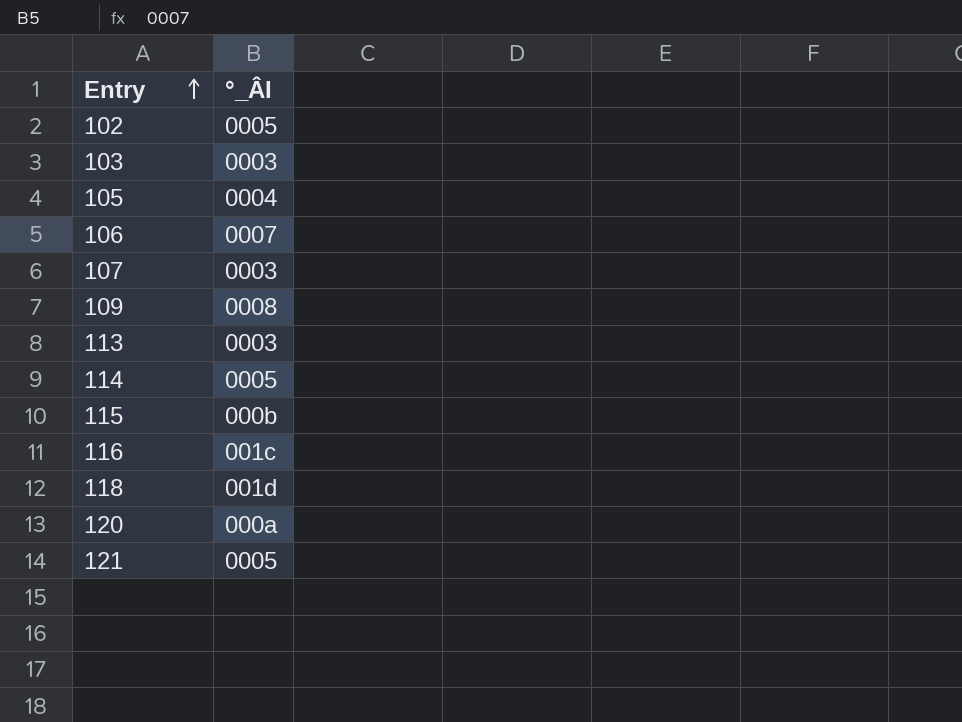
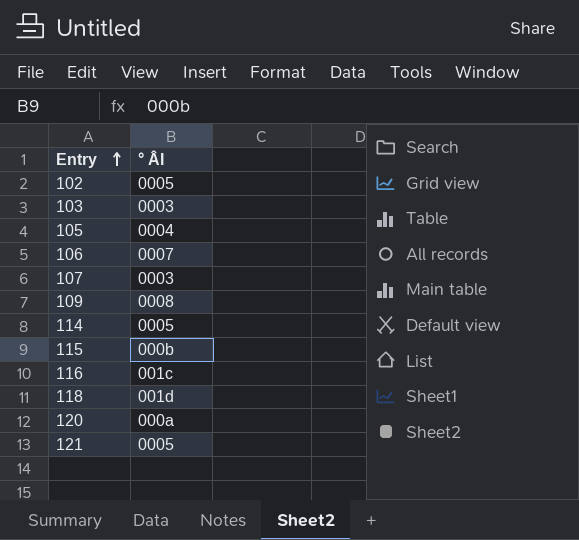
column name: °_ÂI -> ° ÂI
row 113: 0003 -> none

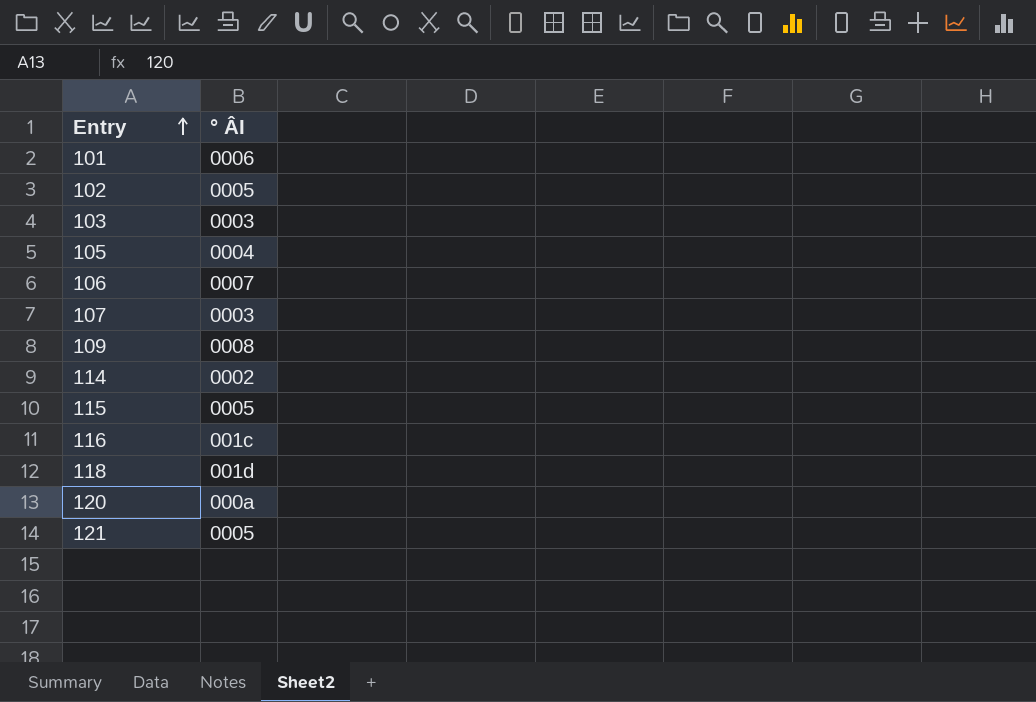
row 101: none -> 0006
114 | ° ÂI: 0005 -> 0002
115 | ° ÂI: 000b -> 0005

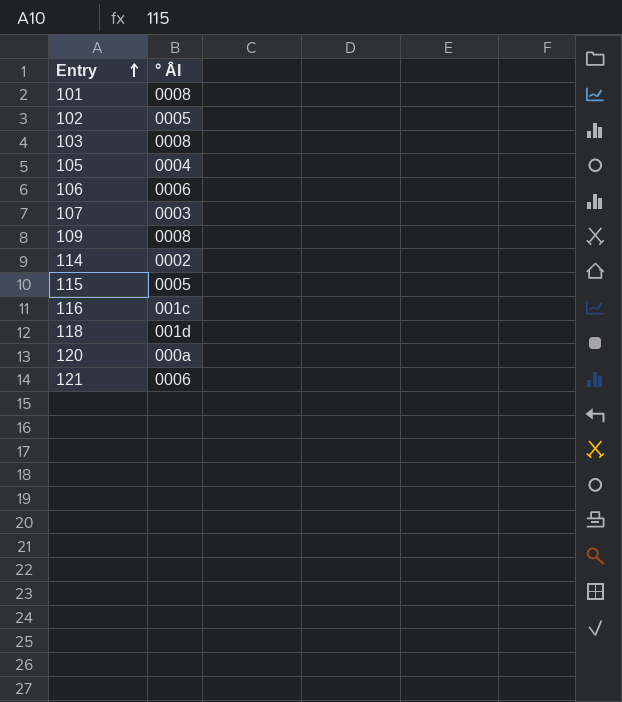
101 | ° ÂI: 0006 -> 0008
103 | ° ÂI: 0003 -> 0008
106 | ° ÂI: 0007 -> 0006
121 | ° ÂI: 0005 -> 0006

